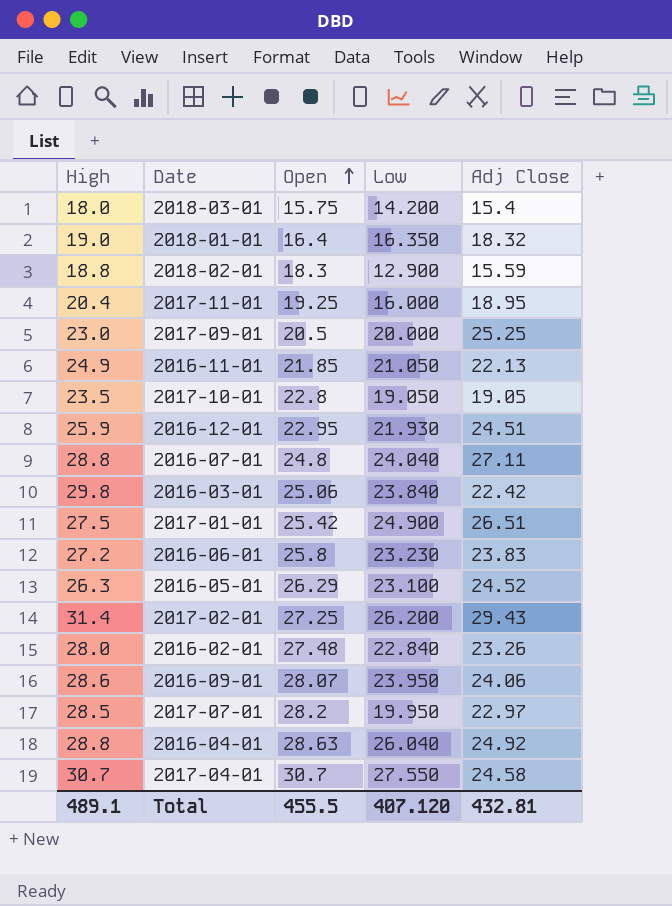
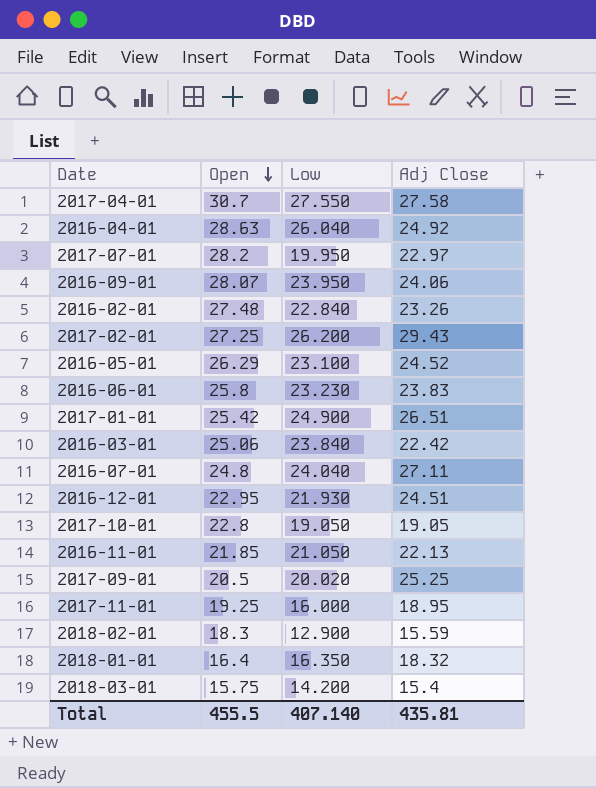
row order: Open ascending -> Open descending
column High | position: 1 -> none
2017-04-01 | Adj Close: 24.58 -> 27.58
2017-09-01 | Low: 20.000 -> 20.020
Total | Low: 407.120 -> 407.140
Total | Adj Close: 432.81 -> 435.81

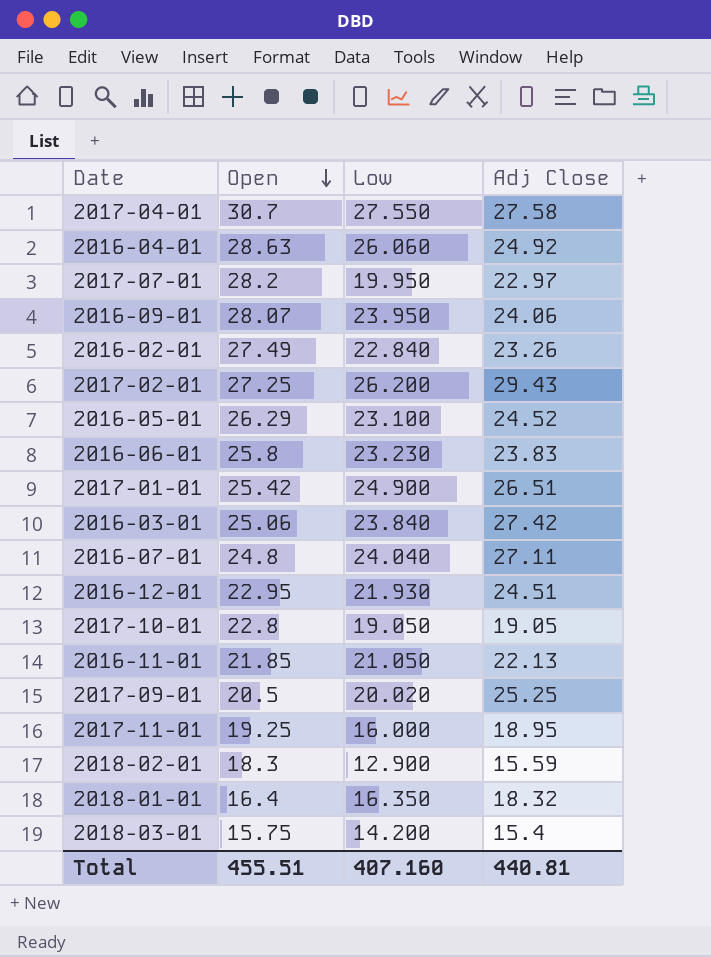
2016-04-01 | Low: 26.040 -> 26.060
2016-02-01 | Open: 27.48 -> 27.49
2016-03-01 | Adj Close: 22.42 -> 27.42
Total | Open: 455.5 -> 455.51
Total | Low: 407.140 -> 407.160
Total | Adj Close: 435.81 -> 440.81

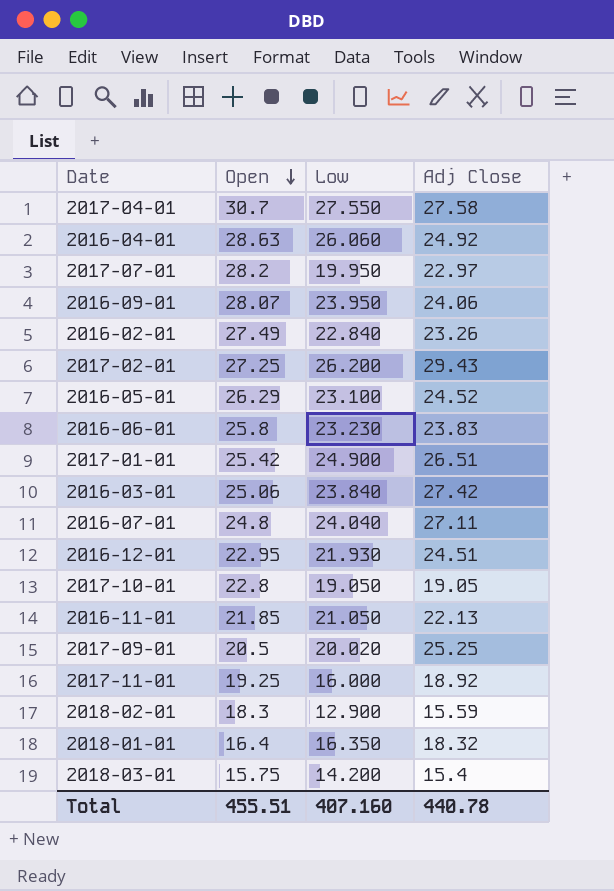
2017-11-01 | Adj Close: 18.95 -> 18.92
Total | Adj Close: 440.81 -> 440.78

